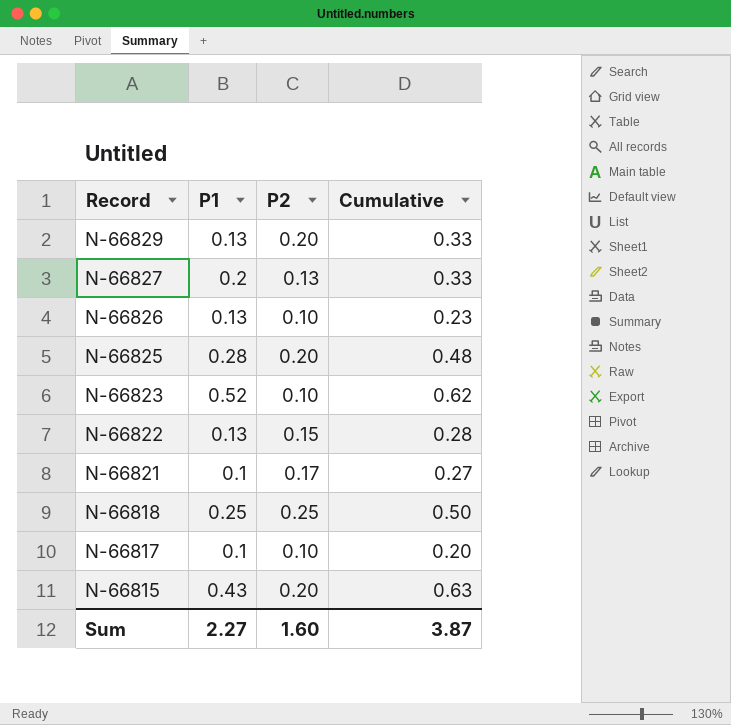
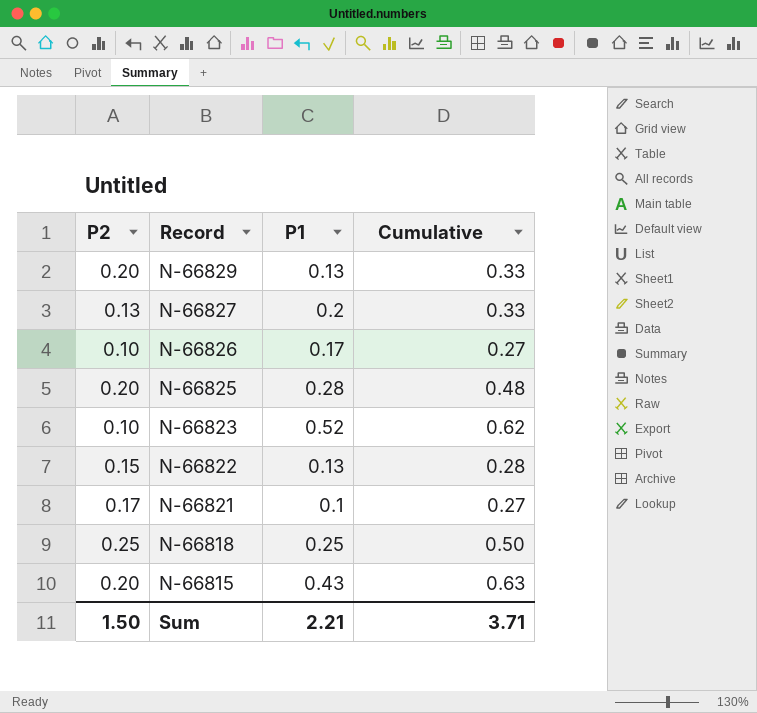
column P2 | position: 3 -> 1
row N-66817: 0.1 | 0.10 | 0.20 -> none
N-66826 | P1: 0.13 -> 0.17
N-66826 | Cumulative: 0.23 -> 0.27
Sum | P2: 1.60 -> 1.50
Sum | P1: 2.27 -> 2.21
Sum | Cumulative: 3.87 -> 3.71

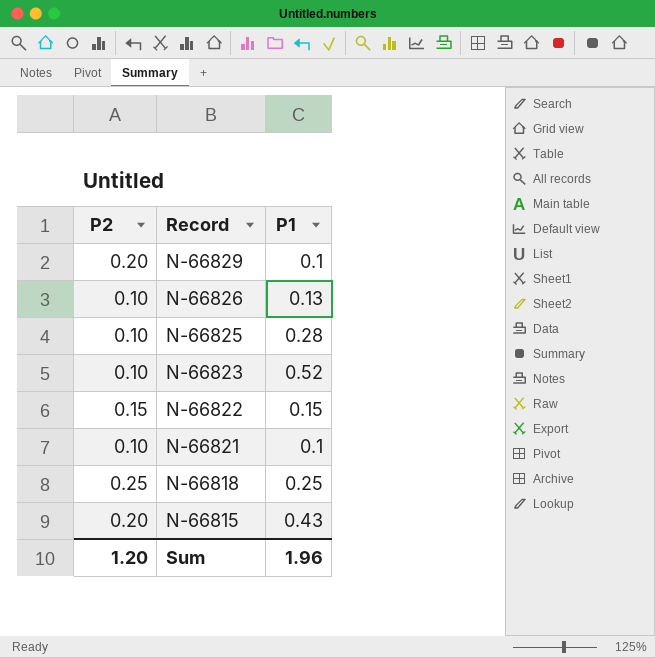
column Cumulative | formula: [P2] + [P1] -> none
row N-66827: 0.13 | 0.2 | 0.33 -> none
N-66829 | P1: 0.13 -> 0.1
N-66826 | P1: 0.17 -> 0.13
N-66825 | P2: 0.20 -> 0.10
N-66822 | P1: 0.13 -> 0.15
N-66821 | P2: 0.17 -> 0.10
Sum | P2: 1.50 -> 1.20
Sum | P1: 2.21 -> 1.96

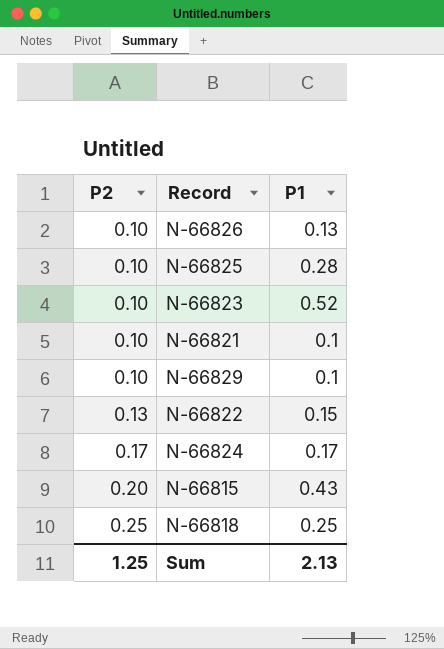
row order: Record descending -> P2 ascending
N-66829 | P2: 0.20 -> 0.10
N-66822 | P2: 0.15 -> 0.13
row N-66824: none -> 0.17 | 0.17
Sum | P2: 1.20 -> 1.25
Sum | P1: 1.96 -> 2.13

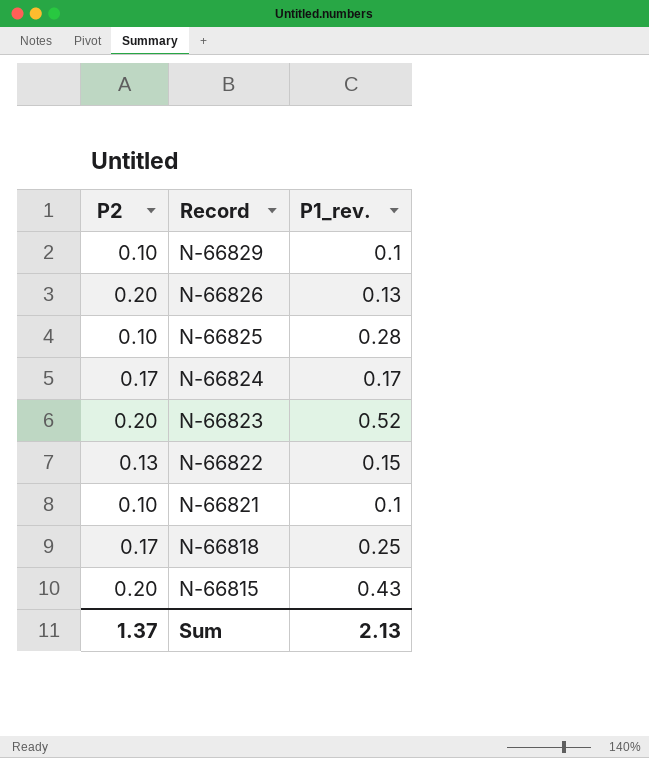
row order: P2 ascending -> Record descending
column name: P1 -> P1_rev.
N-66826 | P2: 0.10 -> 0.20
N-66823 | P2: 0.10 -> 0.20
N-66818 | P2: 0.25 -> 0.17
Sum | P2: 1.25 -> 1.37

